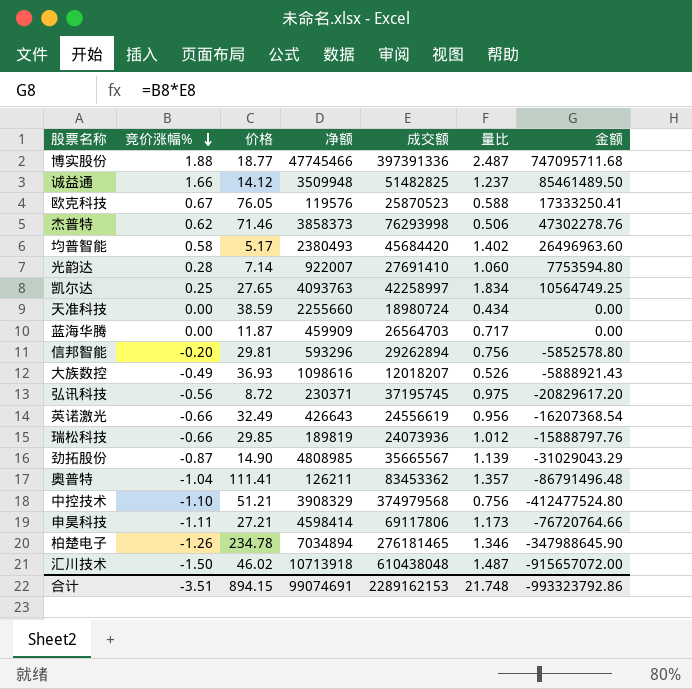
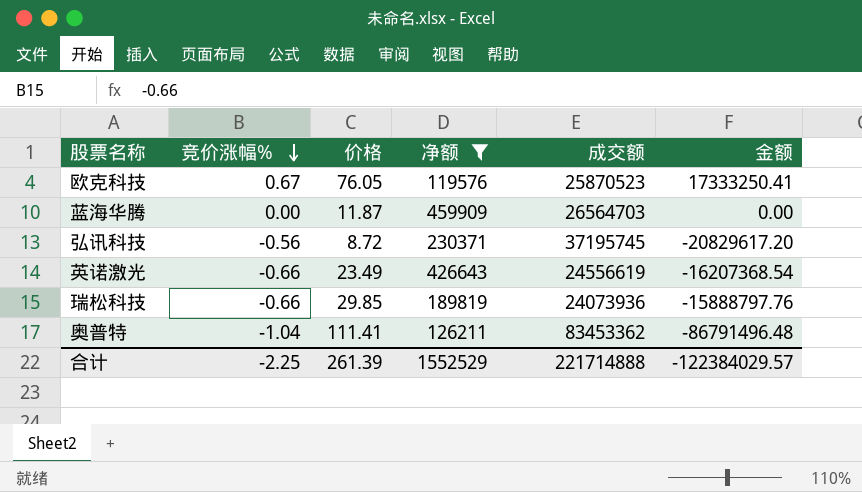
filter: none -> 净额 <= 459909
column 量比 | position: 6 -> none
英诺激光 | 价格: 32.49 -> 23.49
合计 | 竞价涨幅%: -3.51 -> -2.25
合计 | 价格: 894.15 -> 261.39
合计 | 净额: 99074691 -> 1552529
合计 | 成交额: 2289162153 -> 221714888
合计 | 金额: -993323792.86 -> -122384029.57

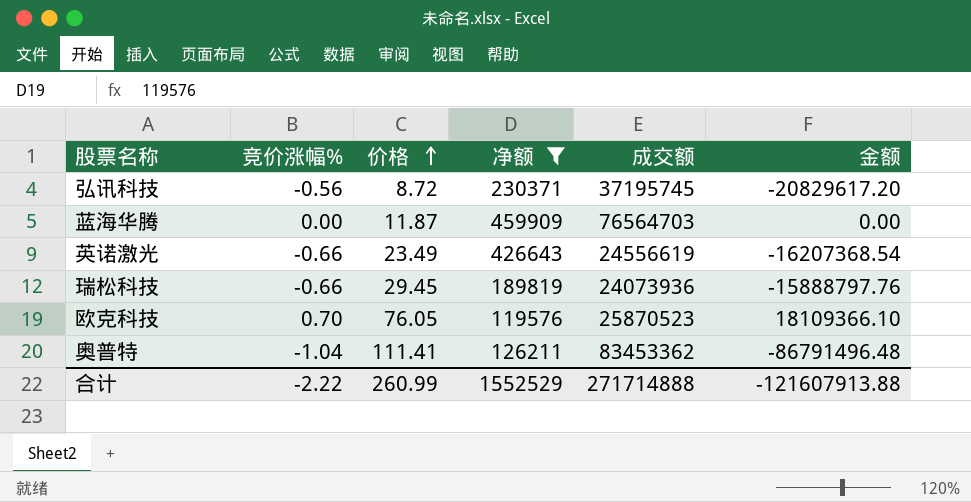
row order: 竞价涨幅% descending -> 价格 ascending
蓝海华腾 | 成交额: 26564703 -> 76564703
瑞松科技 | 价格: 29.85 -> 29.45
欧克科技 | 竞价涨幅%: 0.67 -> 0.70
欧克科技 | 金额: 17333250.41 -> 18109366.10
合计 | 竞价涨幅%: -2.25 -> -2.22
合计 | 价格: 261.39 -> 260.99
合计 | 成交额: 221714888 -> 271714888
合计 | 金额: -122384029.57 -> -121607913.88

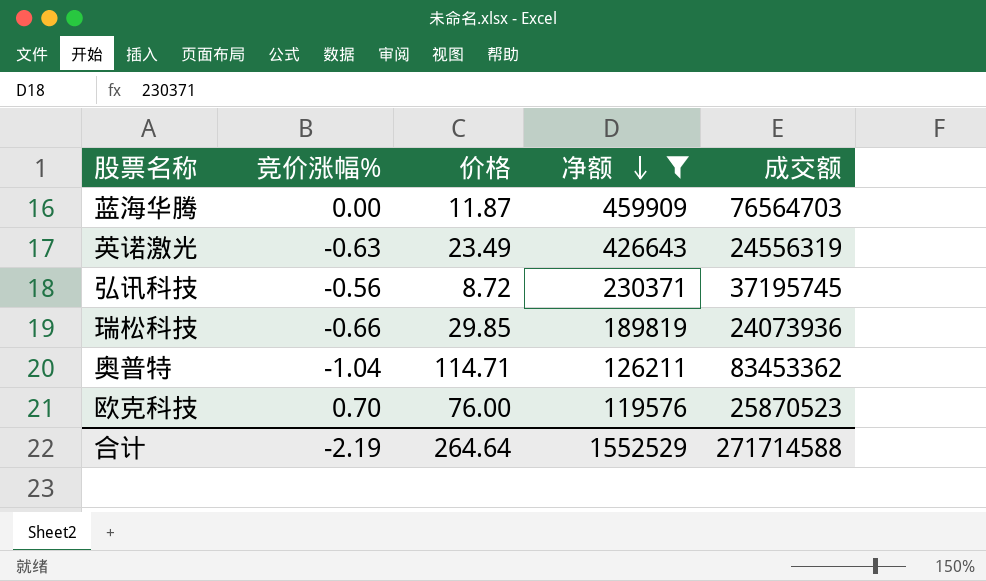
row order: 价格 ascending -> 净额 descending
column 金额 | formula: [竞价涨幅%] * [成交额] -> none
英诺激光 | 竞价涨幅%: -0.66 -> -0.63
英诺激光 | 成交额: 24556619 -> 24556319
瑞松科技 | 价格: 29.45 -> 29.85
奥普特 | 价格: 111.41 -> 114.71
欧克科技 | 价格: 76.05 -> 76.00
合计 | 竞价涨幅%: -2.22 -> -2.19
合计 | 价格: 260.99 -> 264.64
合计 | 成交额: 271714888 -> 271714588

